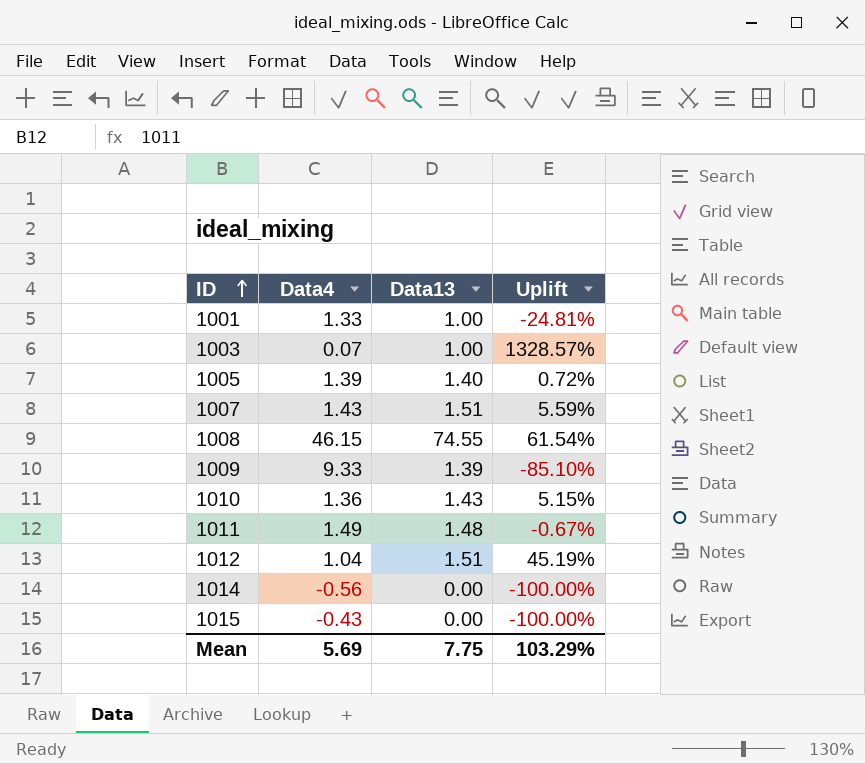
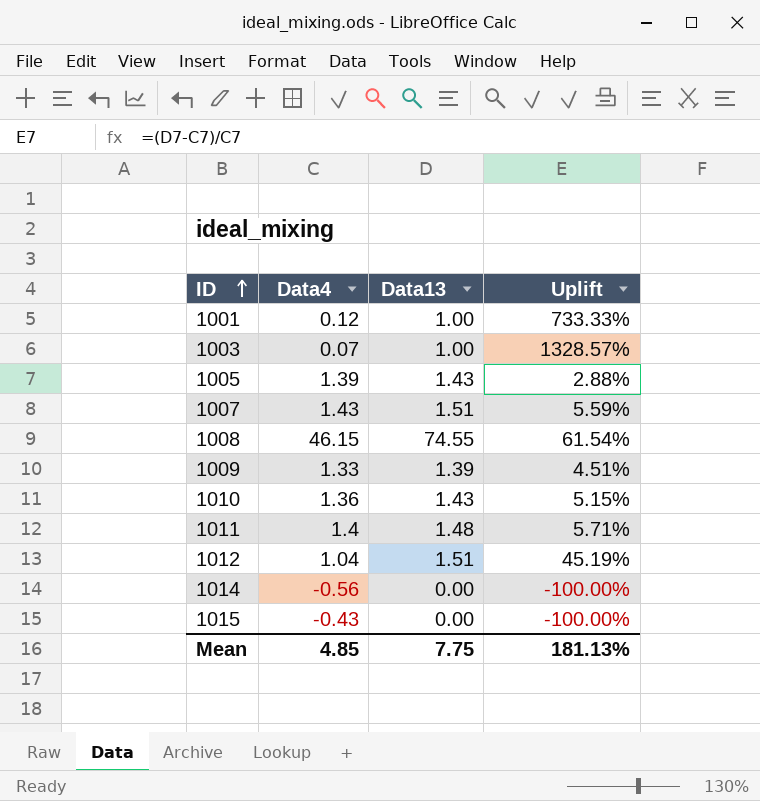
1001 | Data4: 1.33 -> 0.12
1001 | Uplift: -24.81% -> 733.33%
1005 | Data13: 1.40 -> 1.43
1005 | Uplift: 0.72% -> 2.88%
1009 | Data4: 9.33 -> 1.33
1009 | Uplift: -85.10% -> 4.51%
1011 | Data4: 1.49 -> 1.4
1011 | Uplift: -0.67% -> 5.71%
Mean | Data4: 5.69 -> 4.85
Mean | Uplift: 103.29% -> 181.13%

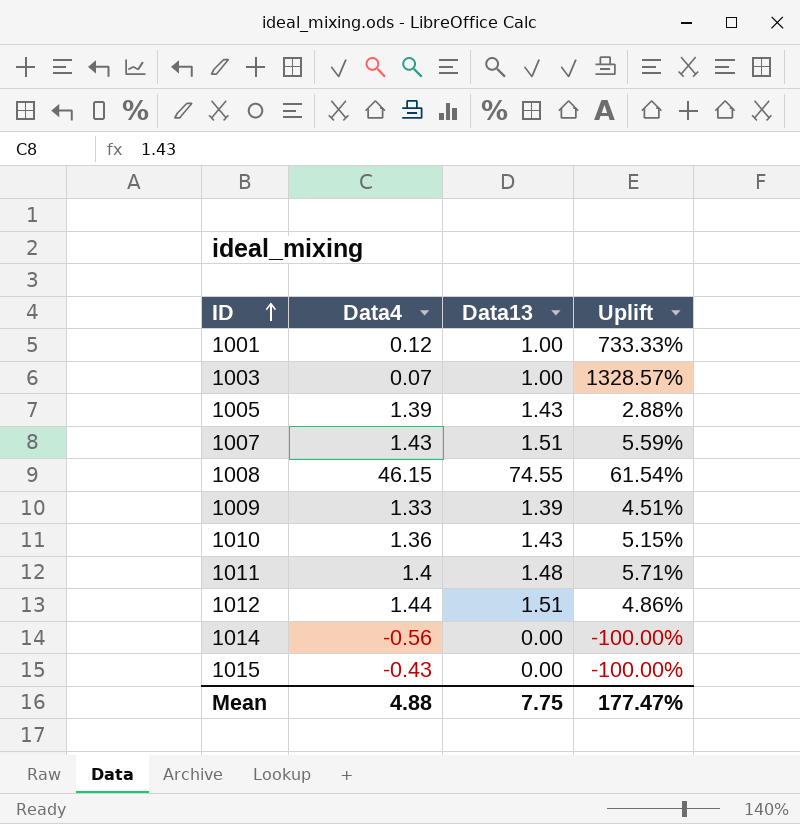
1012 | Data4: 1.04 -> 1.44
1012 | Uplift: 45.19% -> 4.86%
Mean | Data4: 4.85 -> 4.88
Mean | Uplift: 181.13% -> 177.47%

